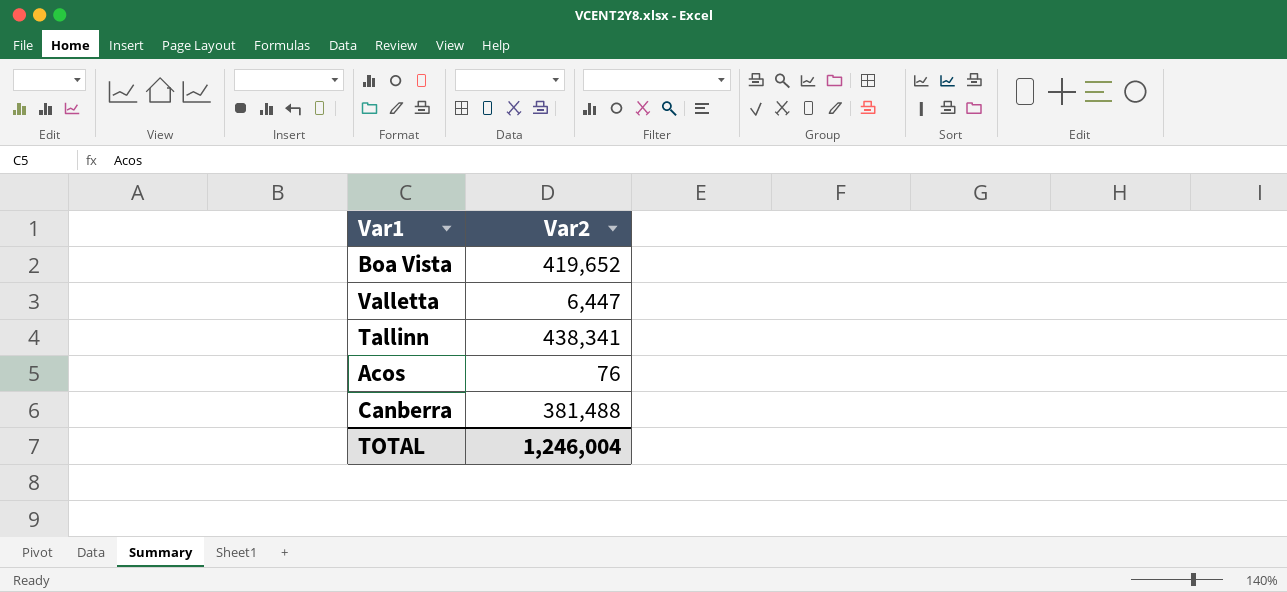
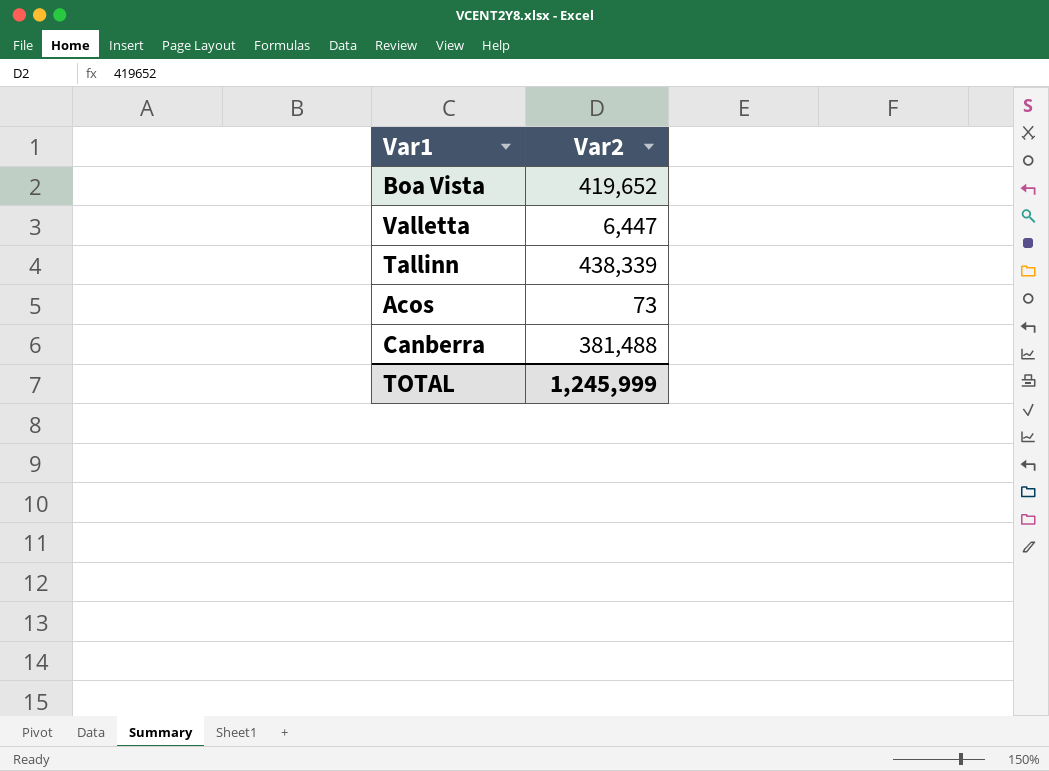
Tallinn | Var2: 438,341 -> 438,339
Acos | Var2: 76 -> 73
TOTAL | Var2: 1,246,004 -> 1,245,999

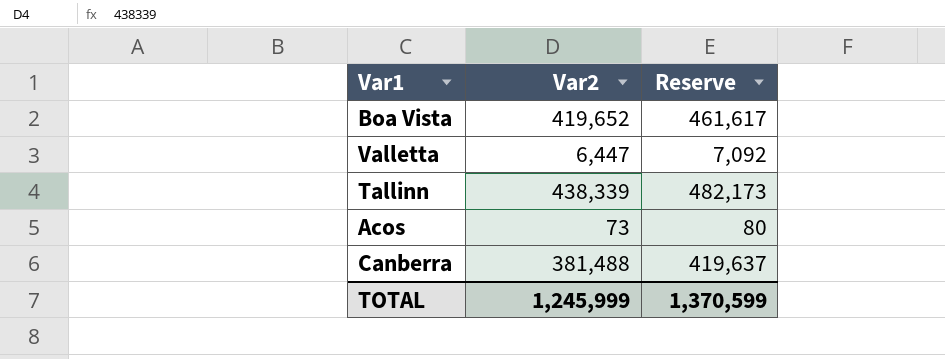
column Reserve | formula: none -> [Var2] * 1.1

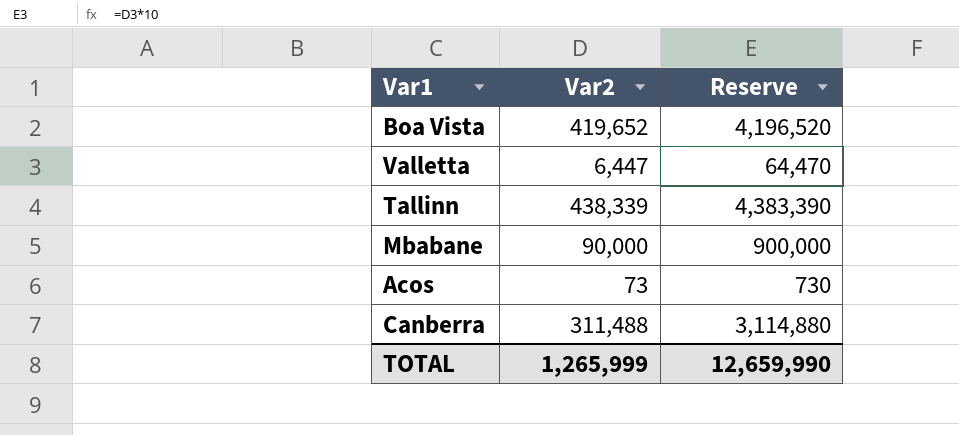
column Reserve | formula: [Var2] * 1.1 -> [Var2] * 10
row Mbabane: none -> 90,000 | 900,000
Canberra | Var2: 381,488 -> 311,488
TOTAL | Var2: 1,245,999 -> 1,265,999
TOTAL | Reserve: 1,370,599 -> 12,659,990

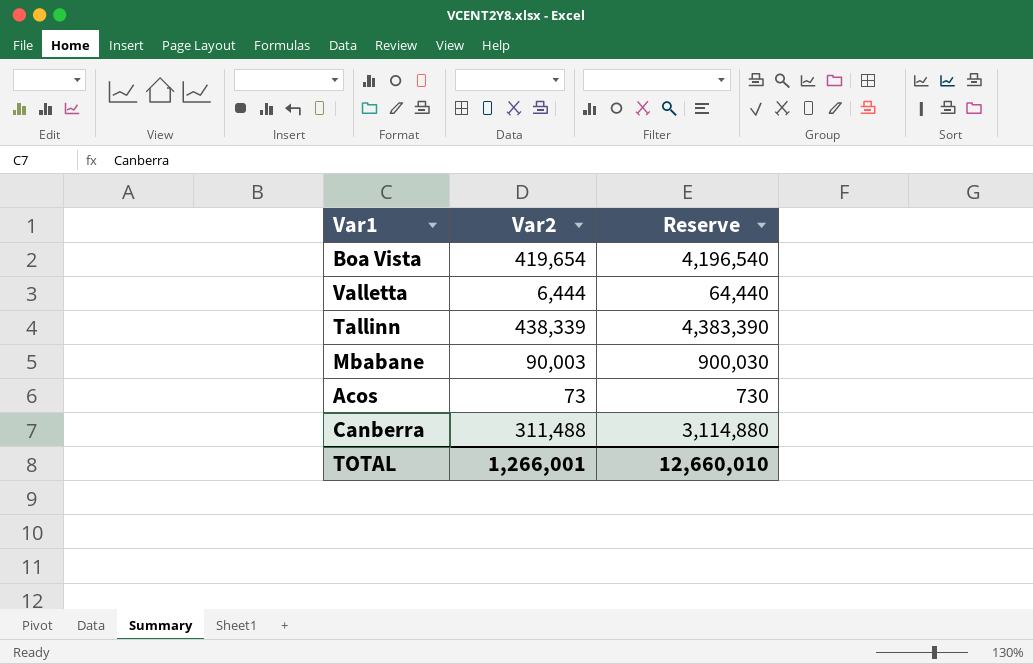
Boa Vista | Var2: 419,652 -> 419,654
Boa Vista | Reserve: 4,196,520 -> 4,196,540
Valletta | Var2: 6,447 -> 6,444
Valletta | Reserve: 64,470 -> 64,440
Mbabane | Var2: 90,000 -> 90,003
Mbabane | Reserve: 900,000 -> 900,030
TOTAL | Var2: 1,265,999 -> 1,266,001
TOTAL | Reserve: 12,659,990 -> 12,660,010

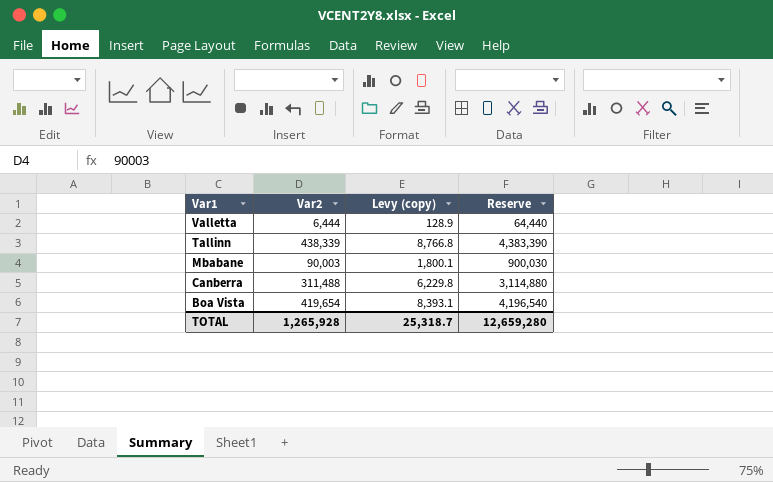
row order: none -> Var1 descending
column Levy (copy) | formula: none -> [Var2] * 0.02
row Acos: 73 | 730 -> none
TOTAL | Var2: 1,266,001 -> 1,265,928
TOTAL | Reserve: 12,660,010 -> 12,659,280

